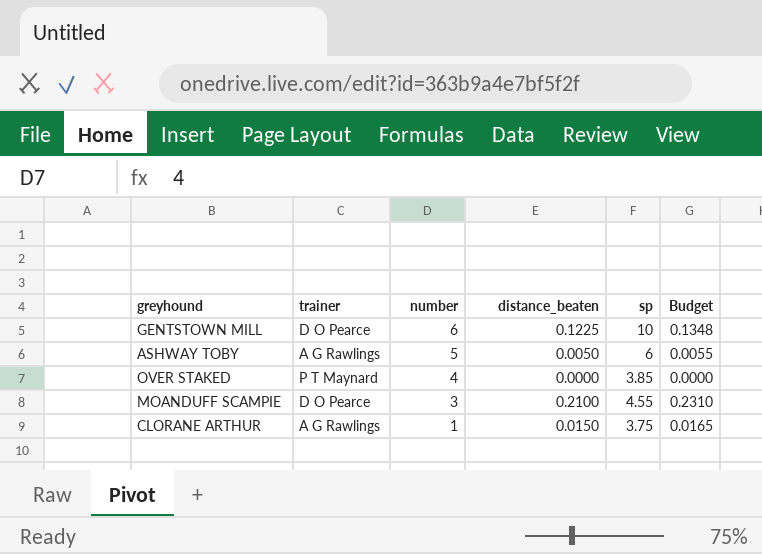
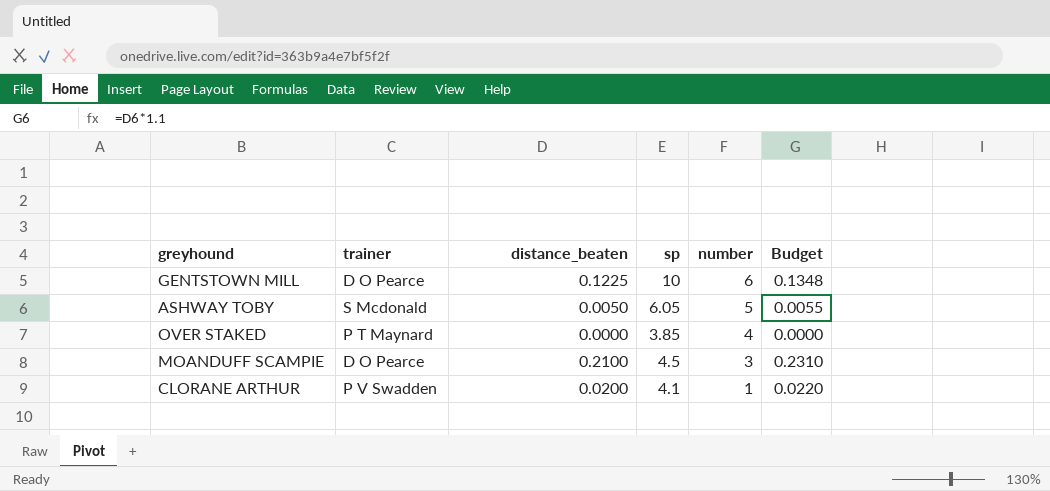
column number | position: 3 -> 5
ASHWAY TOBY | trainer: A G Rawlings -> S Mcdonald
ASHWAY TOBY | sp: 6 -> 6.05
MOANDUFF SCAMPIE | sp: 4.55 -> 4.5
CLORANE ARTHUR | trainer: A G Rawlings -> P V Swadden
CLORANE ARTHUR | distance_beaten: 0.0150 -> 0.0200
CLORANE ARTHUR | sp: 3.75 -> 4.1
CLORANE ARTHUR | Budget: 0.0165 -> 0.0220

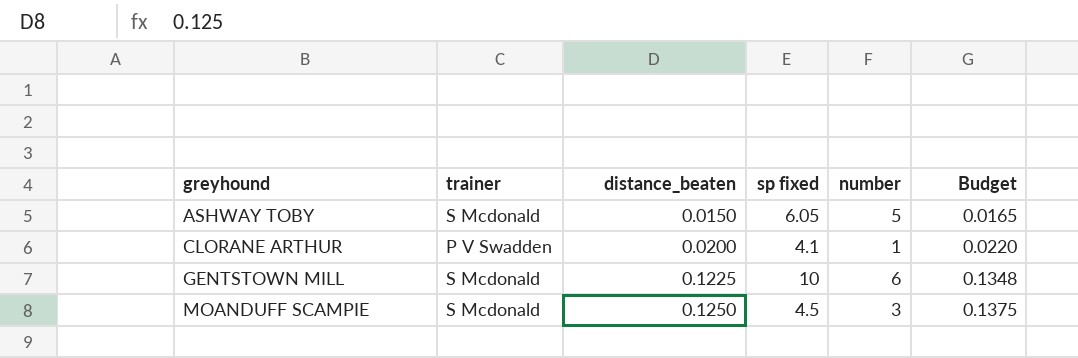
row order: number descending -> greyhound ascending
column name: sp -> sp fixed
row OVER STAKED: P T Maynard | 0.0000 | 3.85 | 4 | 0.0000 -> none
ASHWAY TOBY | distance_beaten: 0.0050 -> 0.0150
ASHWAY TOBY | Budget: 0.0055 -> 0.0165
GENTSTOWN MILL | trainer: D O Pearce -> S Mcdonald
MOANDUFF SCAMPIE | trainer: D O Pearce -> S Mcdonald
MOANDUFF SCAMPIE | distance_beaten: 0.2100 -> 0.1250
MOANDUFF SCAMPIE | Budget: 0.2310 -> 0.1375

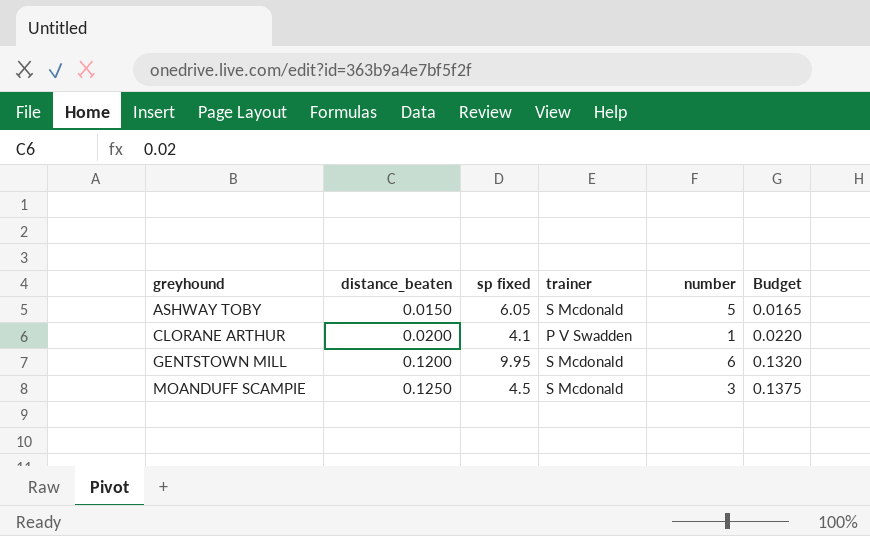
column trainer | position: 2 -> 4
GENTSTOWN MILL | distance_beaten: 0.1225 -> 0.1200
GENTSTOWN MILL | sp fixed: 10 -> 9.95
GENTSTOWN MILL | Budget: 0.1348 -> 0.1320

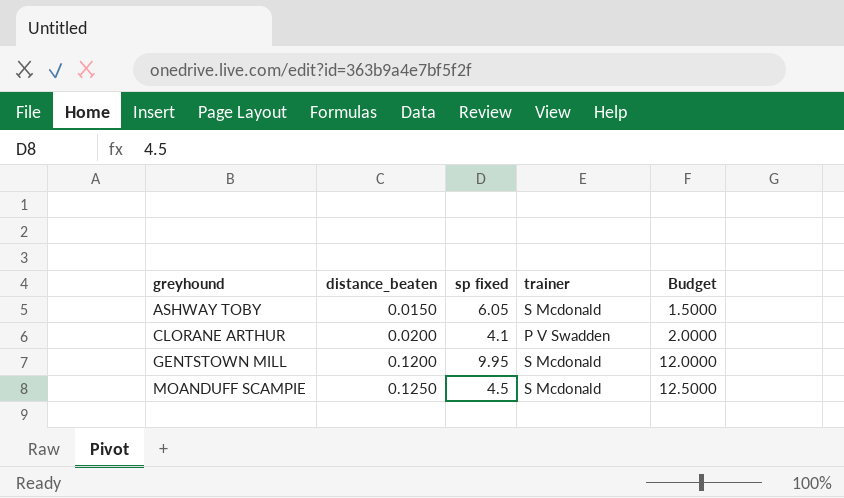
column number | position: 5 -> none
column Budget | formula: [distance_beaten] * 1.1 -> [distance_beaten] * 100

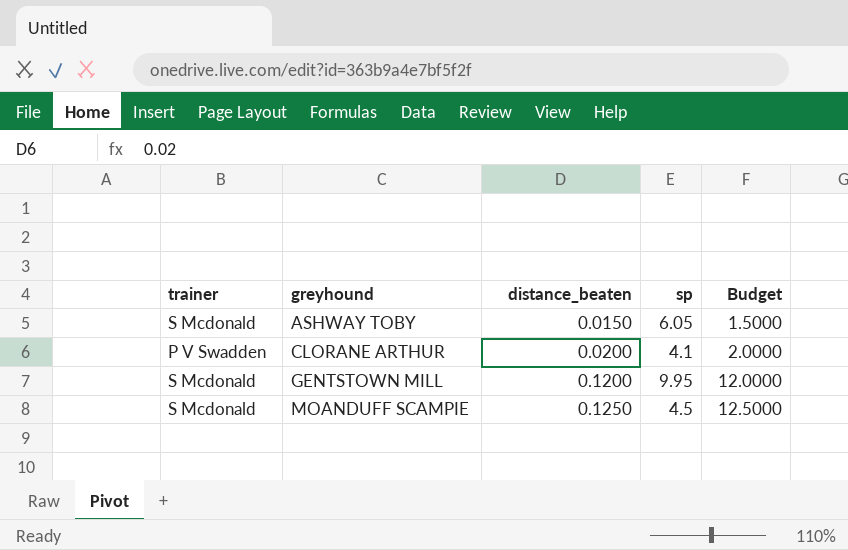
column trainer | position: 4 -> 1
column name: sp fixed -> sp

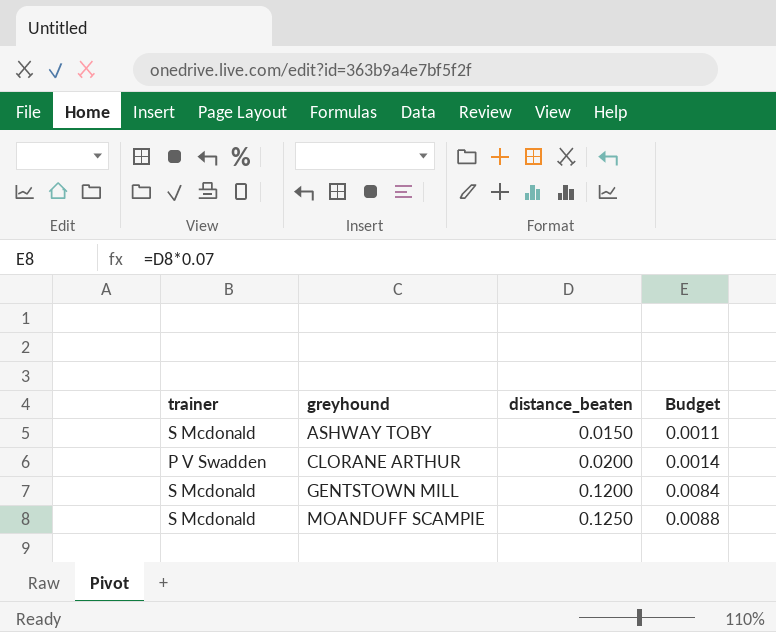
column sp | position: 4 -> none
column Budget | formula: [distance_beaten] * 100 -> [distance_beaten] * 0.07

